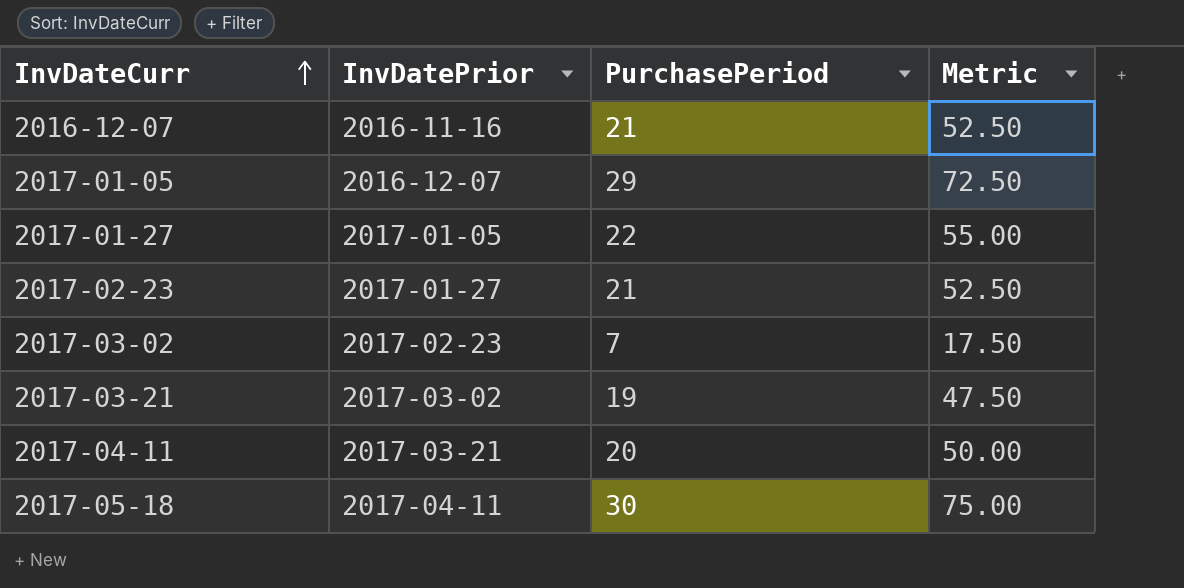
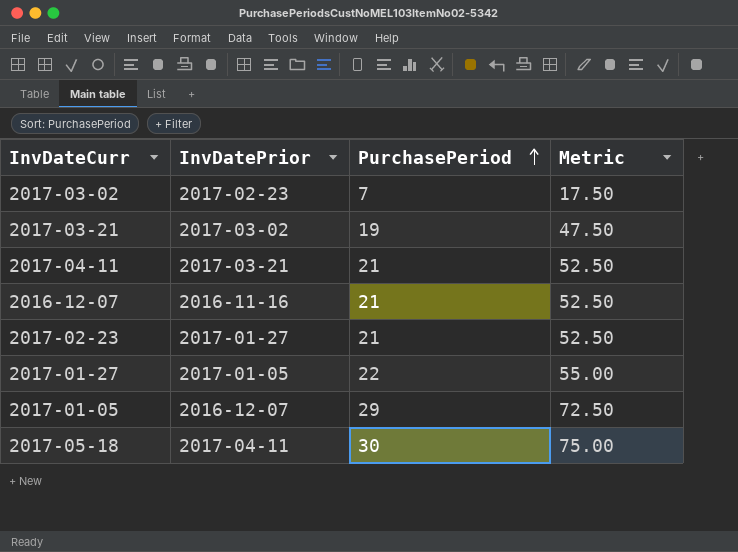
row order: InvDateCurr ascending -> PurchasePeriod ascending
2017-04-11 | PurchasePeriod: 20 -> 21
2017-04-11 | Metric: 50.00 -> 52.50

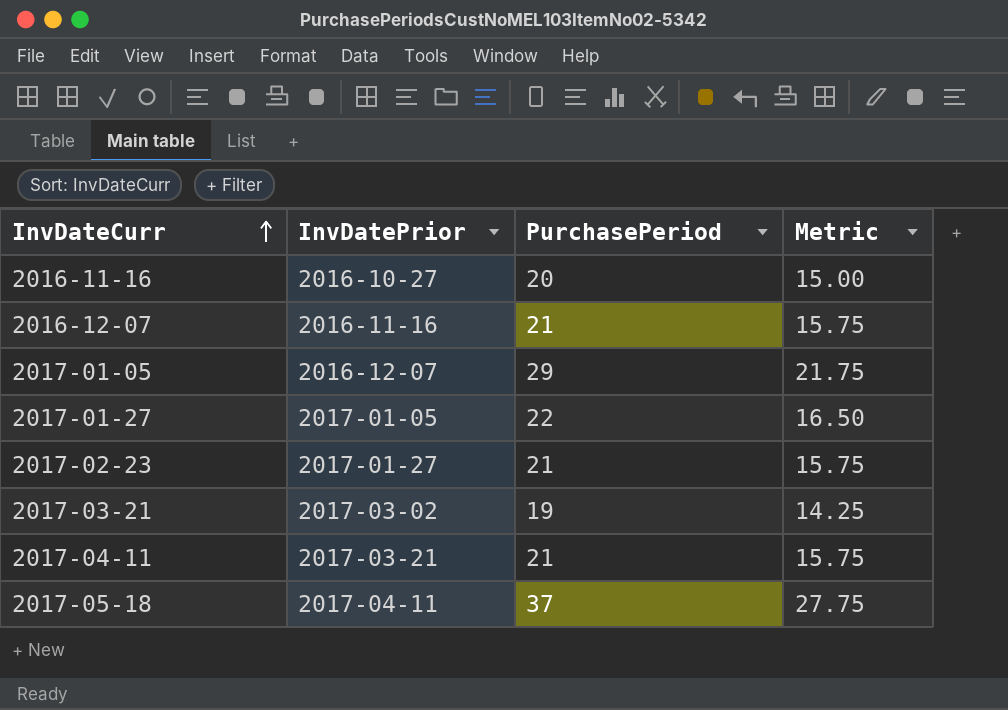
row order: PurchasePeriod ascending -> InvDateCurr ascending
column Metric | formula: [PurchasePeriod] * 2.5 -> [PurchasePeriod] * 0.75
row 2017-03-02: 2017-02-23 | 7 | 17.50 -> none
row 2016-11-16: none -> 2016-10-27 | 20 | 15.00
2017-05-18 | PurchasePeriod: 30 -> 37

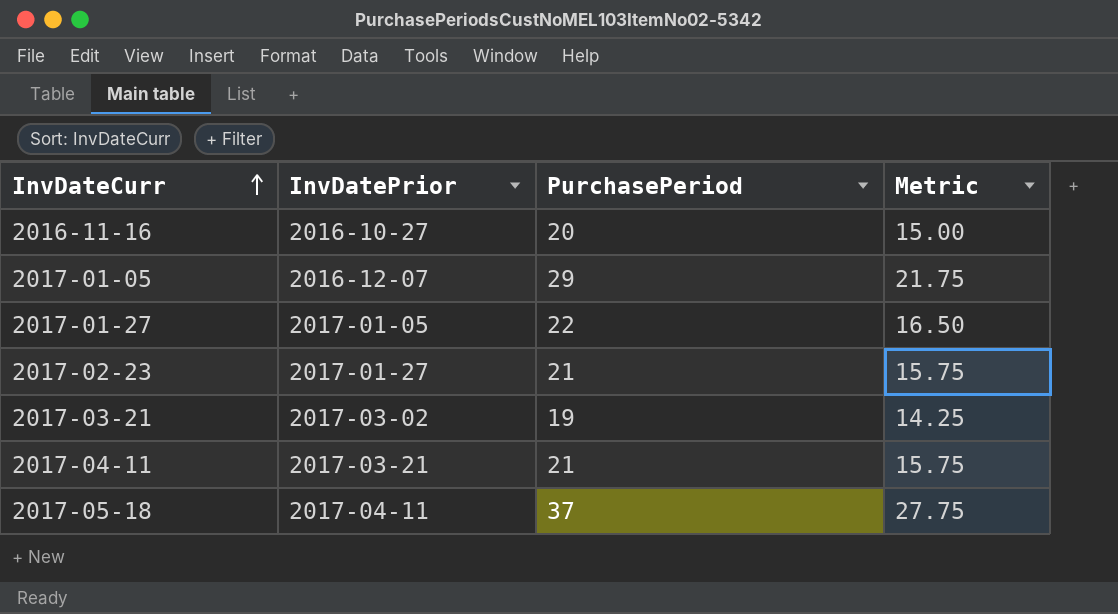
row 2016-12-07: 2016-11-16 | 21 | 15.75 -> none

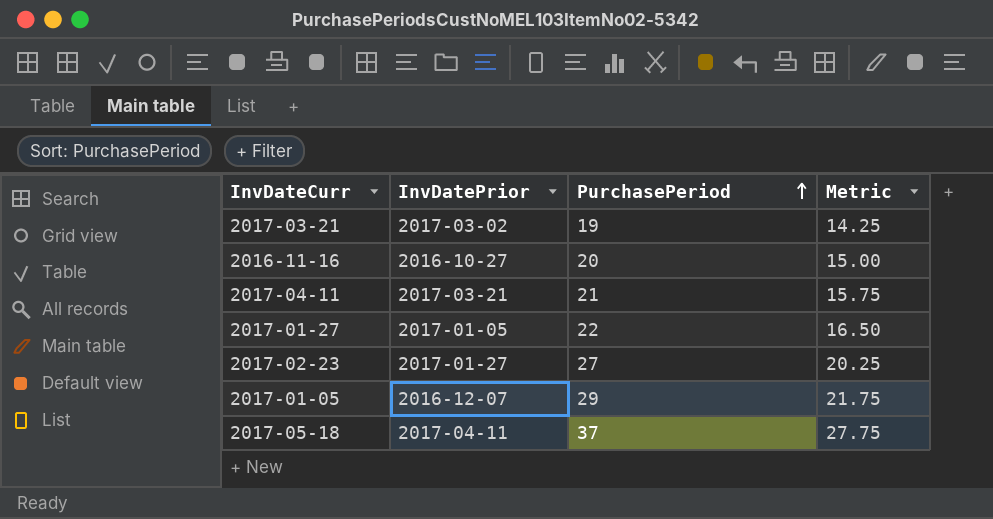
row order: InvDateCurr ascending -> PurchasePeriod ascending
2017-02-23 | PurchasePeriod: 21 -> 27
2017-02-23 | Metric: 15.75 -> 20.25

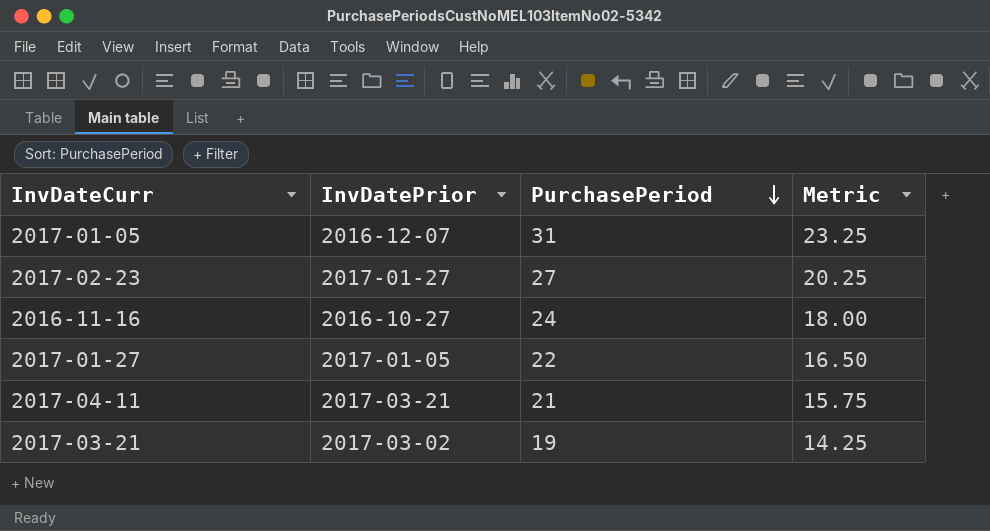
row order: PurchasePeriod ascending -> PurchasePeriod descending
row 2017-05-18: 2017-04-11 | 37 | 27.75 -> none
2017-01-05 | PurchasePeriod: 29 -> 31
2017-01-05 | Metric: 21.75 -> 23.25
2016-11-16 | PurchasePeriod: 20 -> 24
2016-11-16 | Metric: 15.00 -> 18.00

